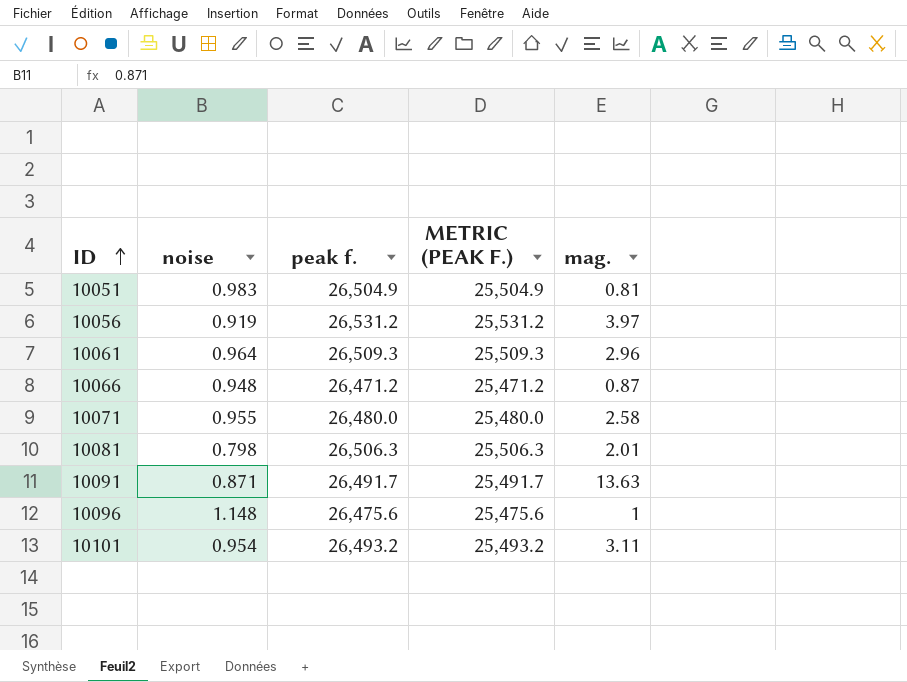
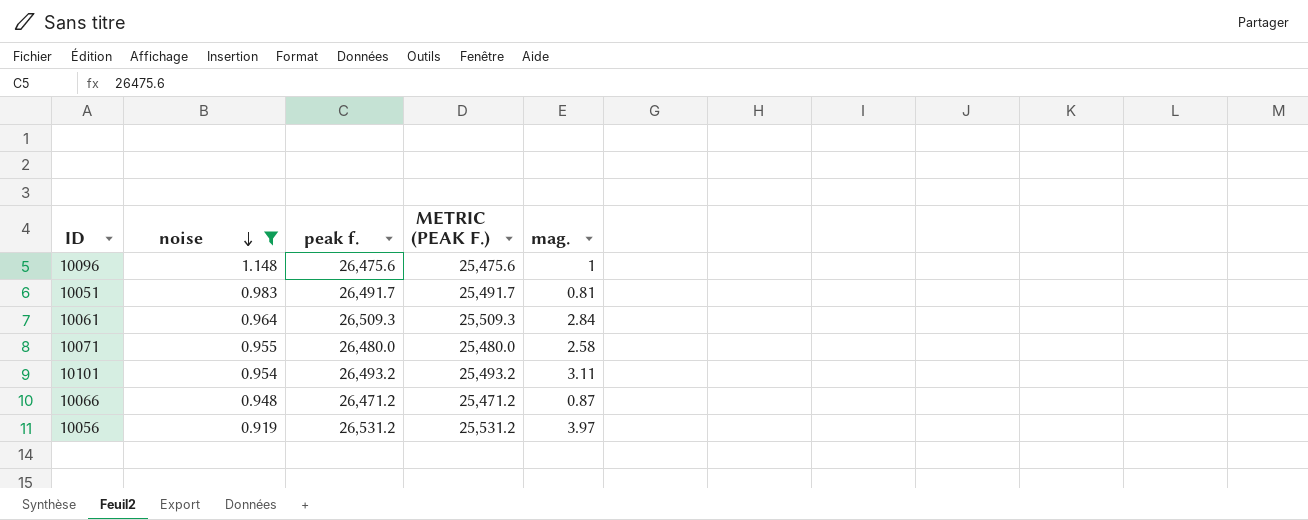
filter: none -> noise >= 0.919
row order: ID ascending -> noise descending
10051 | peak f.: 26,504.9 -> 26,491.7
10051 | METRIC (PEAK F.): 25,504.9 -> 25,491.7
10061 | mag.: 2.96 -> 2.84

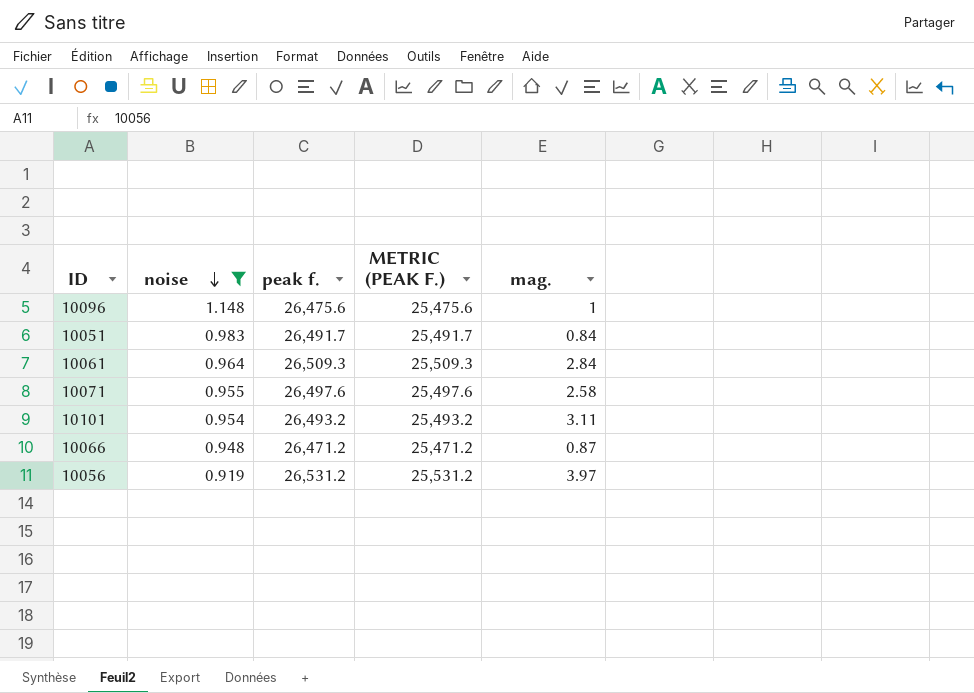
10051 | mag.: 0.81 -> 0.84
10071 | peak f.: 26,480.0 -> 26,497.6
10071 | METRIC (PEAK F.): 25,480.0 -> 25,497.6

